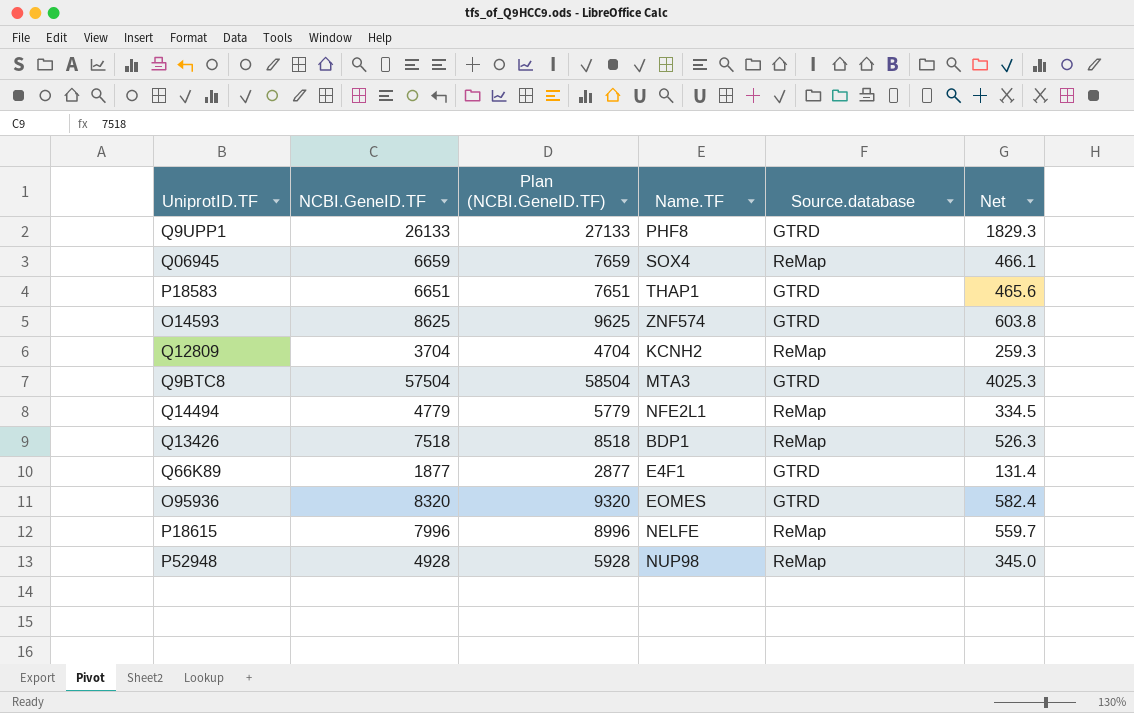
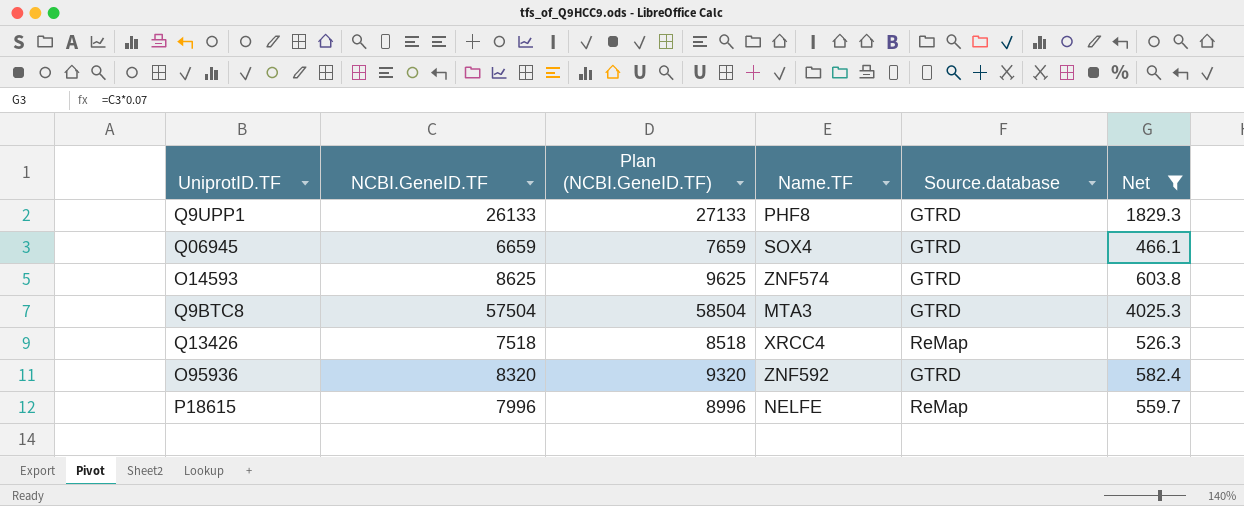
filter: none -> Net >= 466.1
Q06945 | Source.database: ReMap -> GTRD
Q13426 | Name.TF: BDP1 -> XRCC4
O95936 | Name.TF: EOMES -> ZNF592

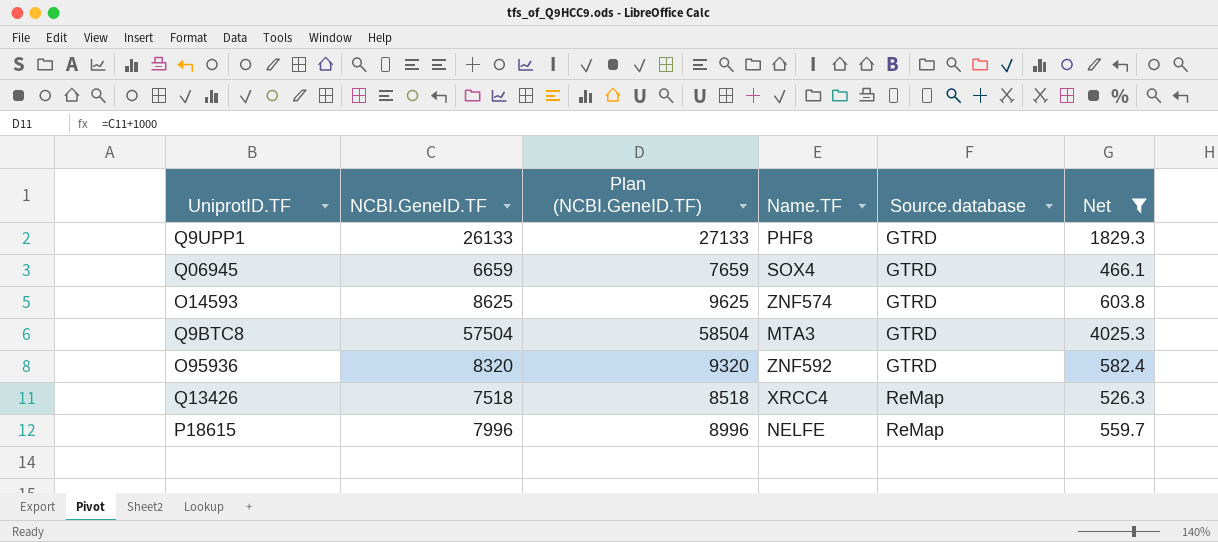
row order: none -> Source.database ascending

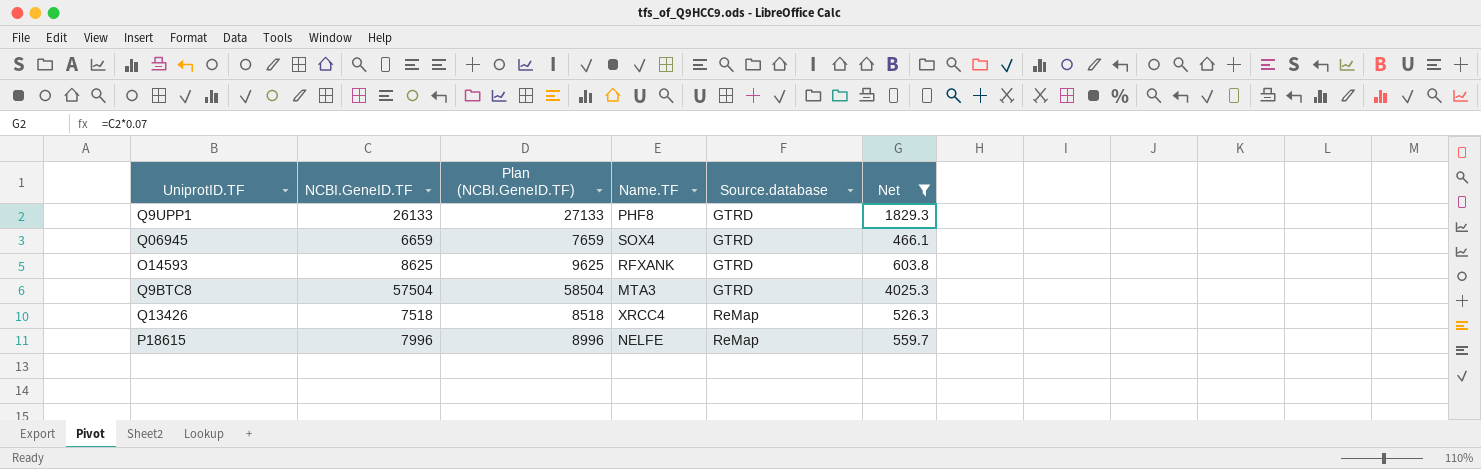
row O95936: 8320 | 9320 | ZNF592 | GTRD | 582.4 -> none
O14593 | Name.TF: ZNF574 -> RFXANK

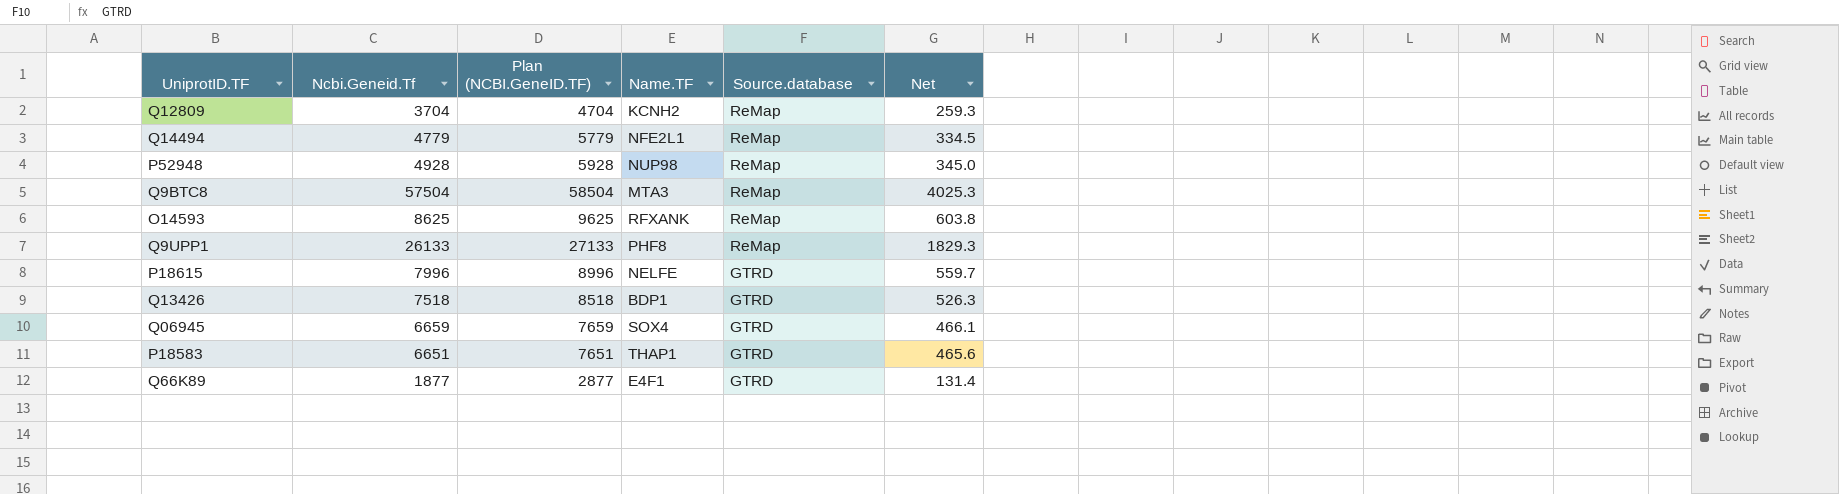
filter: Net >= 466.1 -> none
row order: Source.database ascending -> Source.database descending
column name: NCBI.GeneID.TF -> Ncbi.Geneid.Tf
Q9BTC8 | Source.database: GTRD -> ReMap
O14593 | Source.database: GTRD -> ReMap
Q9UPP1 | Source.database: GTRD -> ReMap
P18615 | Source.database: ReMap -> GTRD
Q13426 | Name.TF: XRCC4 -> BDP1
Q13426 | Source.database: ReMap -> GTRD

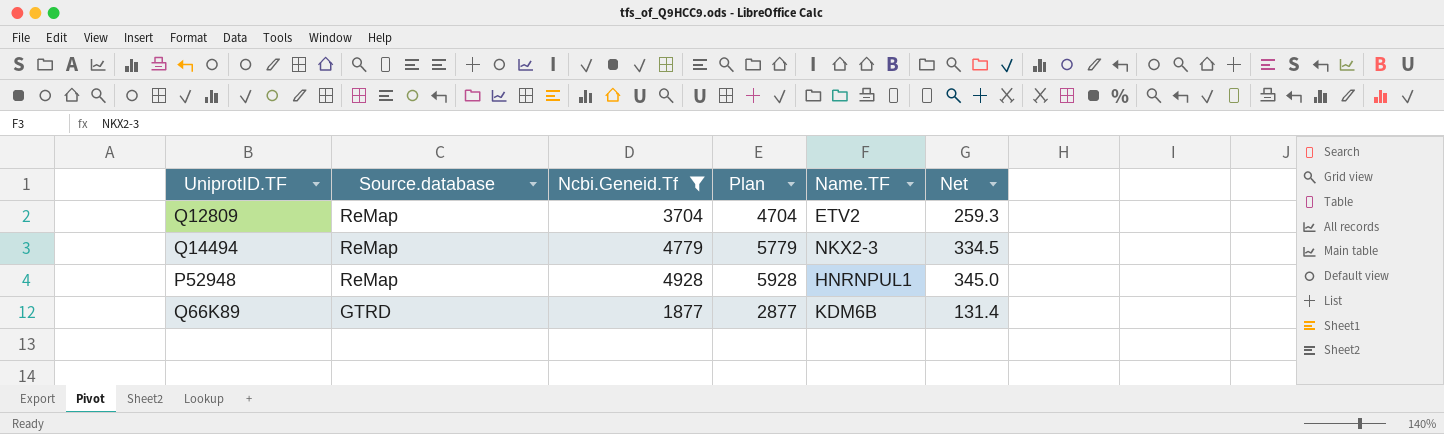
filter: none -> Ncbi.Geneid.Tf <= 4928
column Source.database | position: 5 -> 2
column name: Plan (NCBI.GeneID.TF) -> Plan
Q12809 | Name.TF: KCNH2 -> ETV2
Q14494 | Name.TF: NFE2L1 -> NKX2-3
P52948 | Name.TF: NUP98 -> HNRNPUL1
Q66K89 | Name.TF: E4F1 -> KDM6B

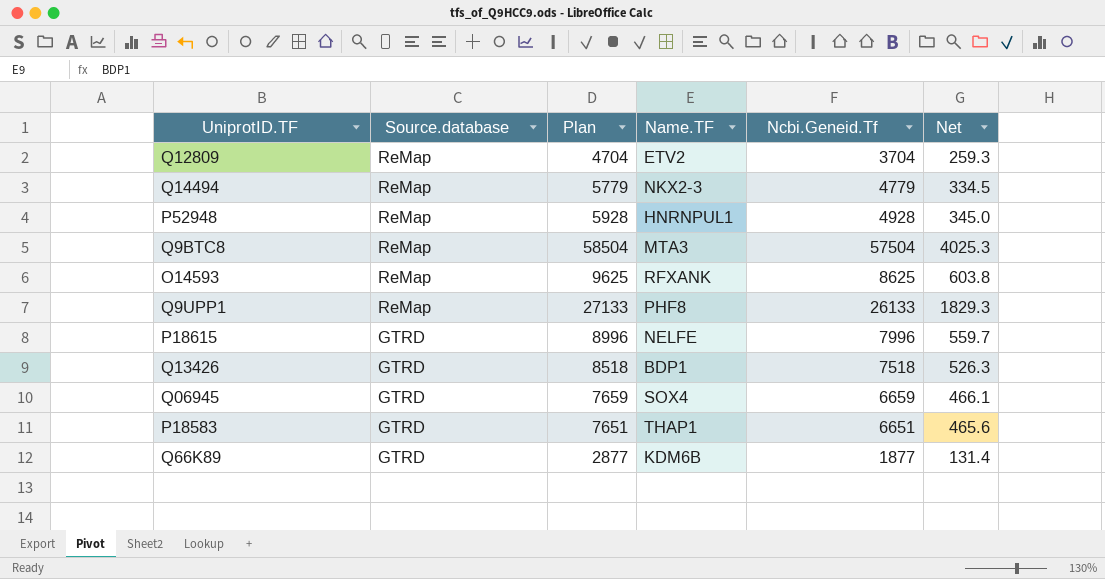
filter: Ncbi.Geneid.Tf <= 4928 -> none
column Ncbi.Geneid.Tf | position: 3 -> 5

